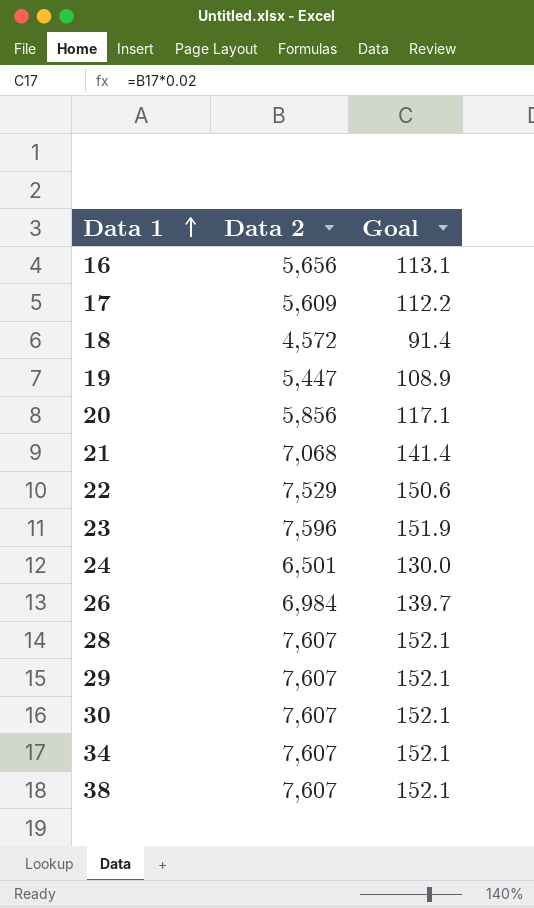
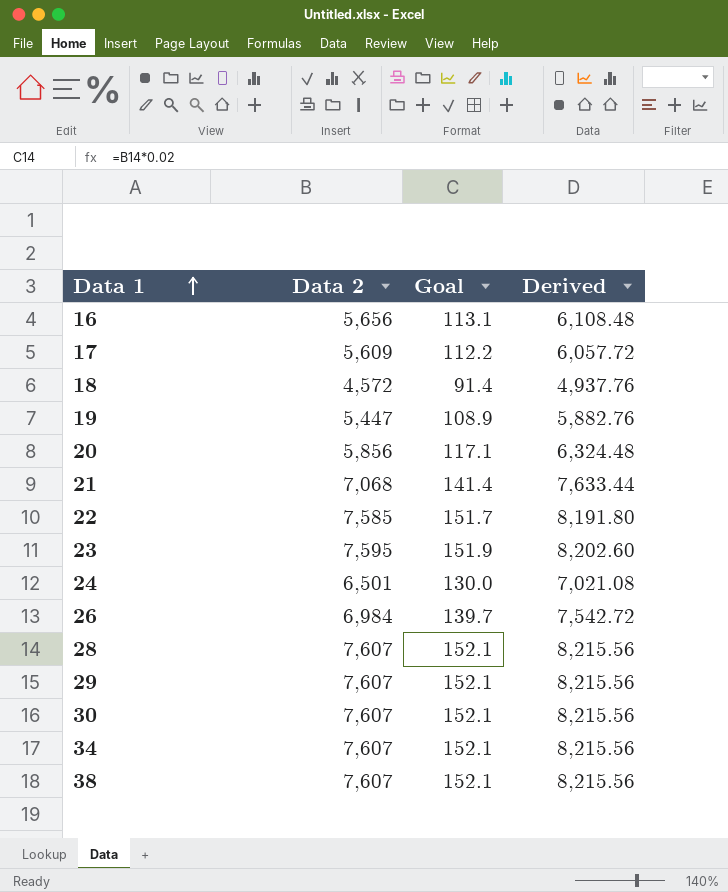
column Derived | formula: none -> [Data 2] * 1.08
22 | Data 2: 7,529 -> 7,585
22 | Goal: 150.6 -> 151.7
23 | Data 2: 7,596 -> 7,595

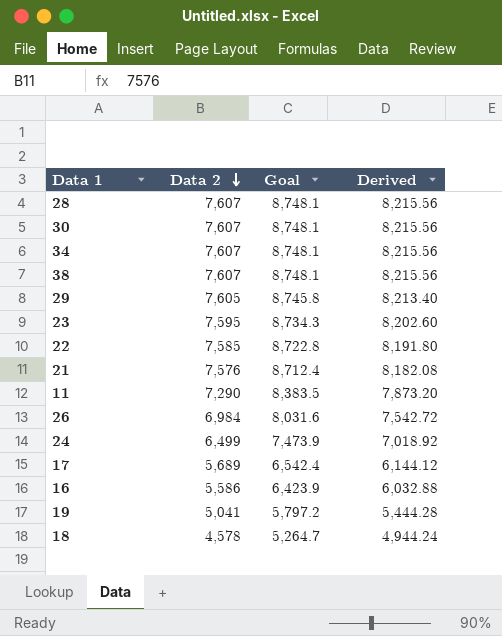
row order: Data 1 ascending -> Data 2 descending
column Goal | formula: [Data 2] * 0.02 -> [Data 2] * 1.15
row 20: 5,856 | 117.1 | 6,324.48 -> none
29 | Data 2: 7,607 -> 7,605
29 | Derived: 8,215.56 -> 8,213.40
21 | Data 2: 7,068 -> 7,576
21 | Derived: 7,633.44 -> 8,182.08
row 11: none -> 7,290 | 8,383.5 | 7,873.20
24 | Data 2: 6,501 -> 6,499
24 | Derived: 7,021.08 -> 7,018.92
17 | Data 2: 5,609 -> 5,689
17 | Derived: 6,057.72 -> 6,144.12
16 | Data 2: 5,656 -> 5,586
16 | Derived: 6,108.48 -> 6,032.88
19 | Data 2: 5,447 -> 5,041
19 | Derived: 5,882.76 -> 5,444.28
18 | Data 2: 4,572 -> 4,578
18 | Derived: 4,937.76 -> 4,944.24

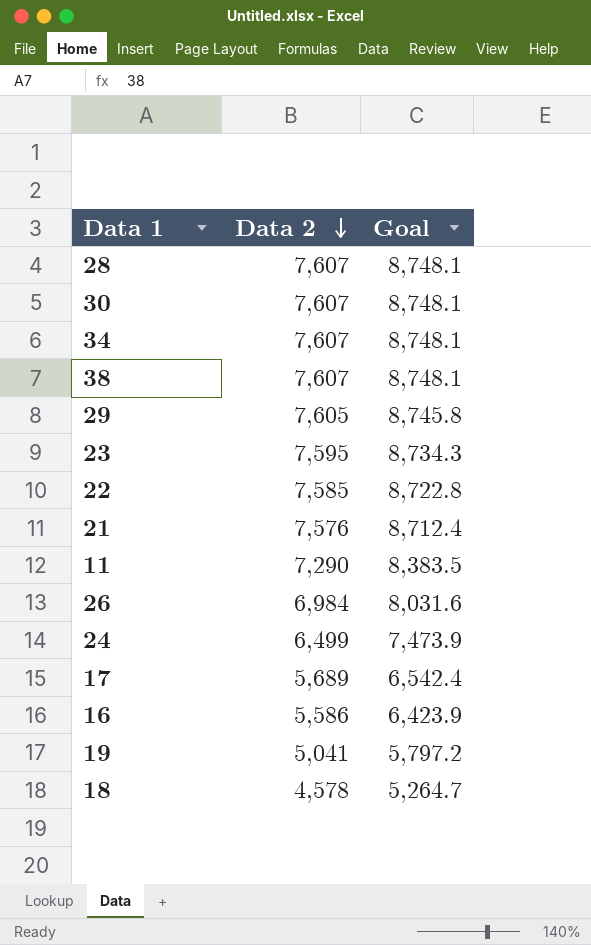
column Derived | formula: [Data 2] * 1.08 -> none

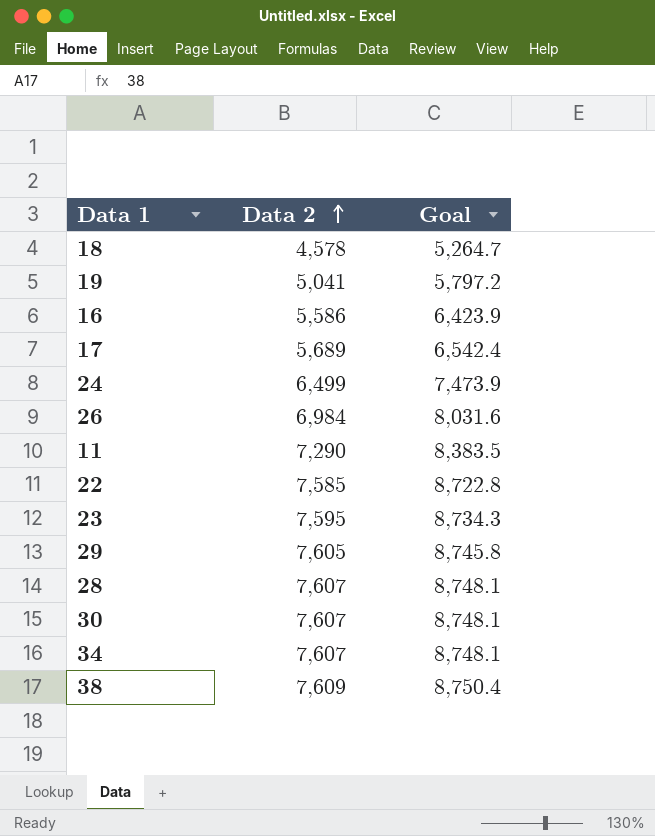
row order: Data 2 descending -> Data 2 ascending
row 21: 7,576 | 8,712.4 -> none
38 | Data 2: 7,607 -> 7,609
38 | Goal: 8,748.1 -> 8,750.4

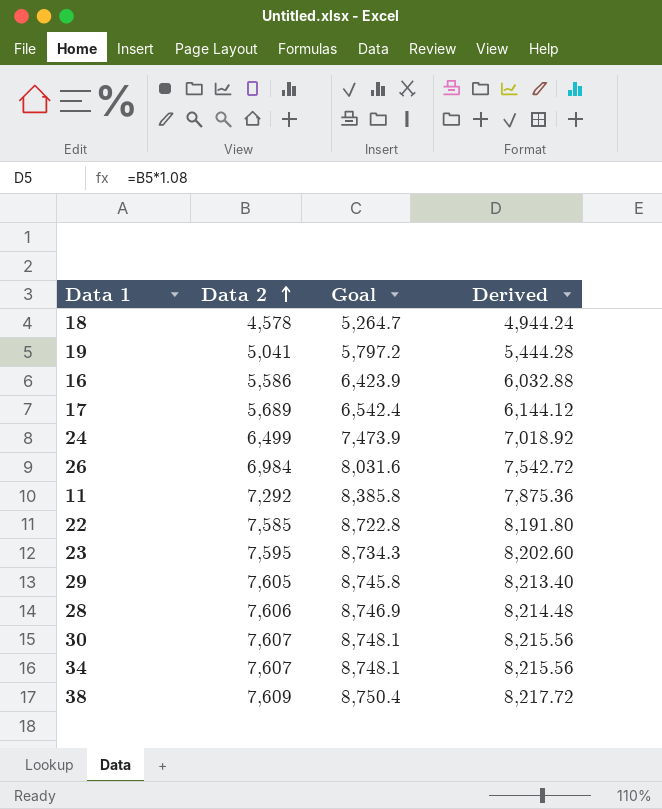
column Derived | formula: none -> [Data 2] * 1.08
11 | Data 2: 7,290 -> 7,292
11 | Goal: 8,383.5 -> 8,385.8
28 | Data 2: 7,607 -> 7,606
28 | Goal: 8,748.1 -> 8,746.9

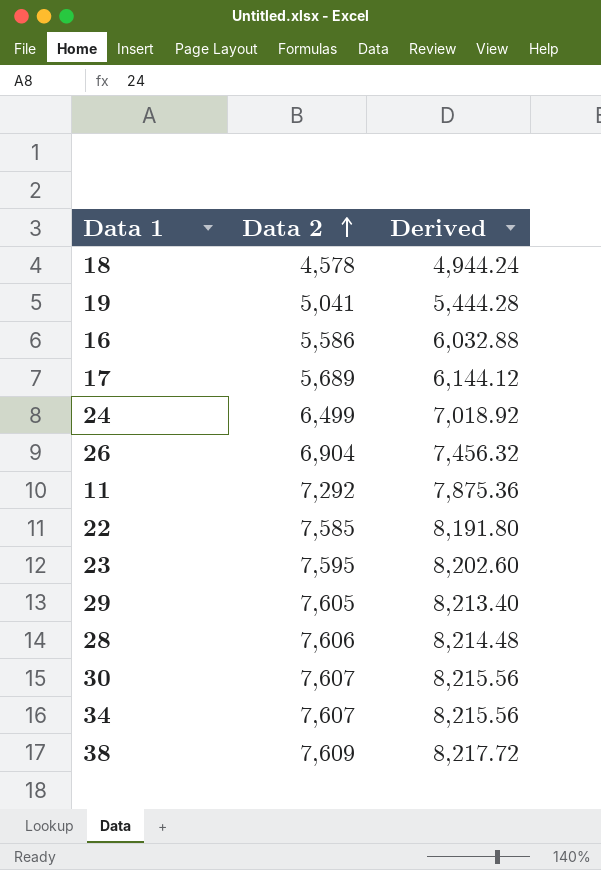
column Goal | formula: [Data 2] * 1.15 -> none
26 | Data 2: 6,984 -> 6,904
26 | Derived: 7,542.72 -> 7,456.32

